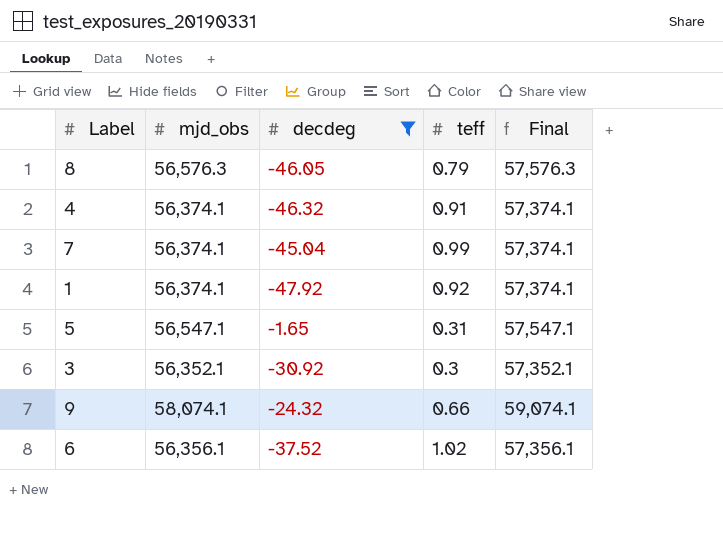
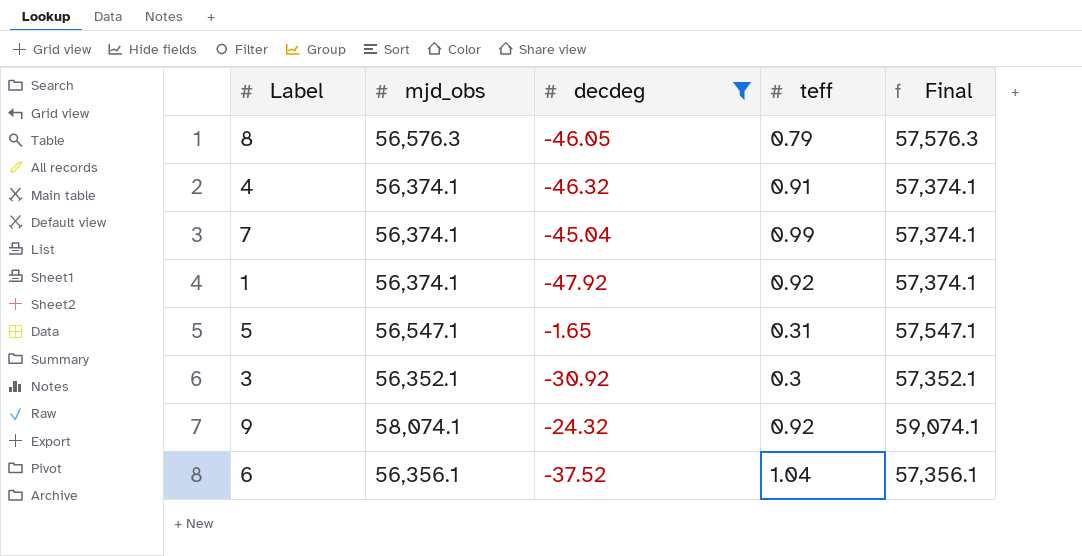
9 | teff: 0.66 -> 0.92
6 | teff: 1.02 -> 1.04

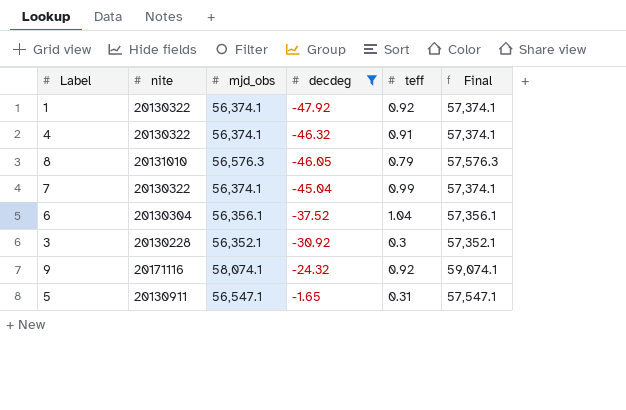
row order: none -> decdeg ascending
column nite | position: none -> 2

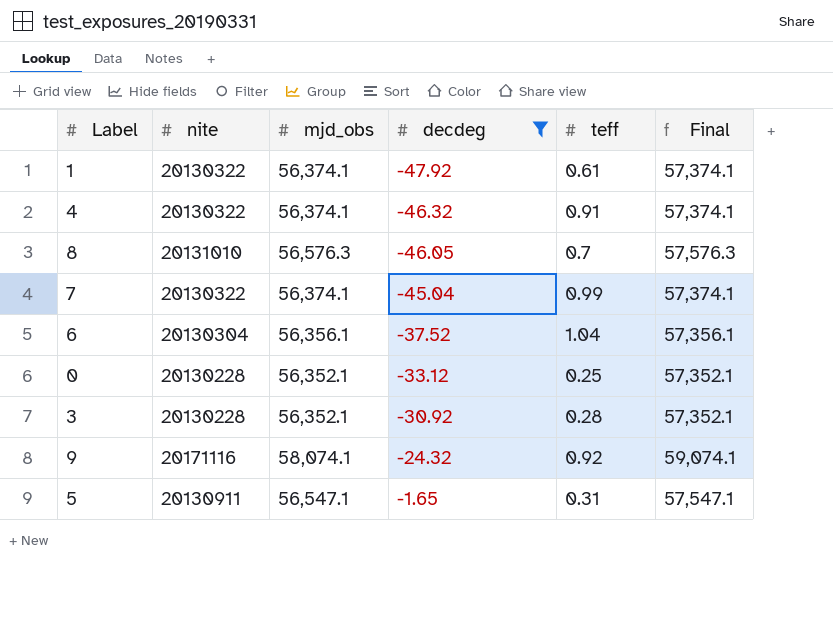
1 | teff: 0.92 -> 0.61
8 | teff: 0.79 -> 0.7
row 0: none -> 20130228 | 56,352.1 | -33.12 | 0.25 | 57,352.1
3 | teff: 0.3 -> 0.28

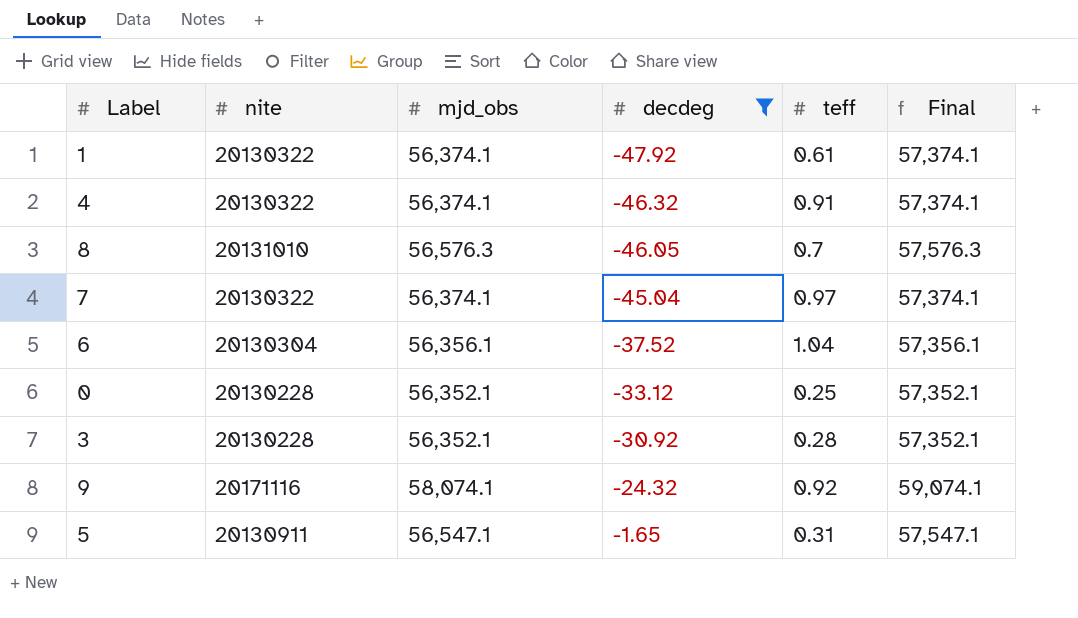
7 | teff: 0.99 -> 0.97

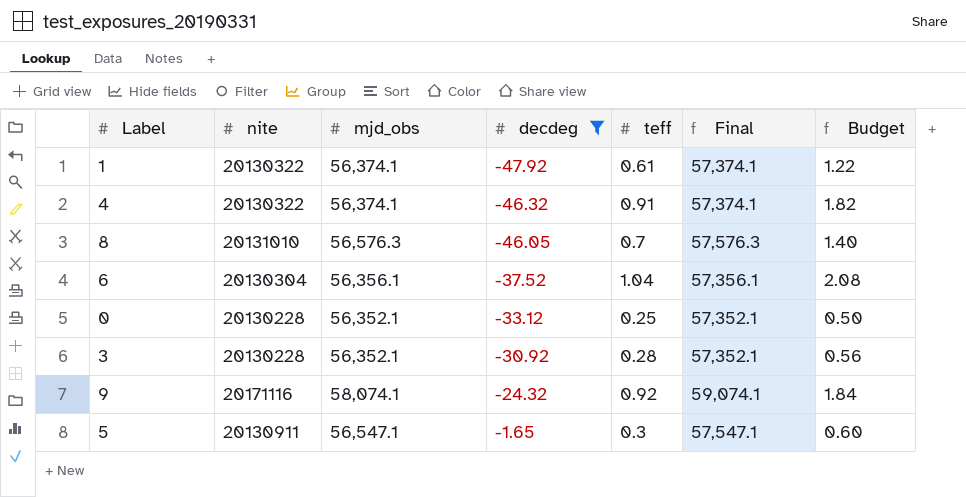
column Budget | formula: none -> [teff] * 2
row 7: 20130322 | 56,374.1 | -45.04 | 0.97 | 57,374.1 -> none
5 | teff: 0.31 -> 0.3

